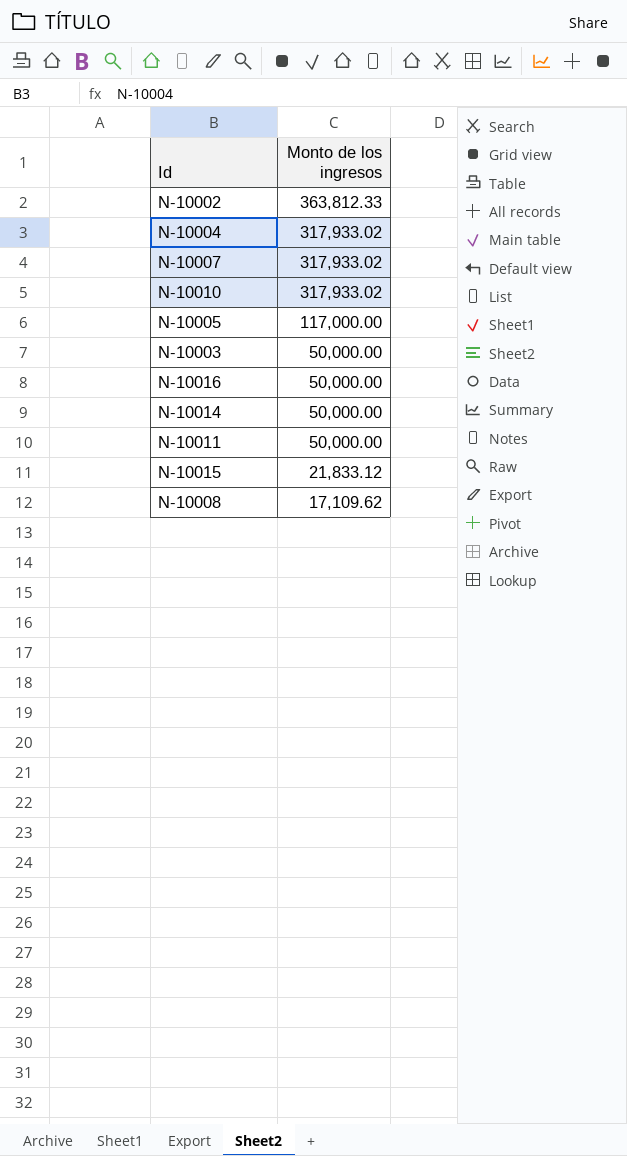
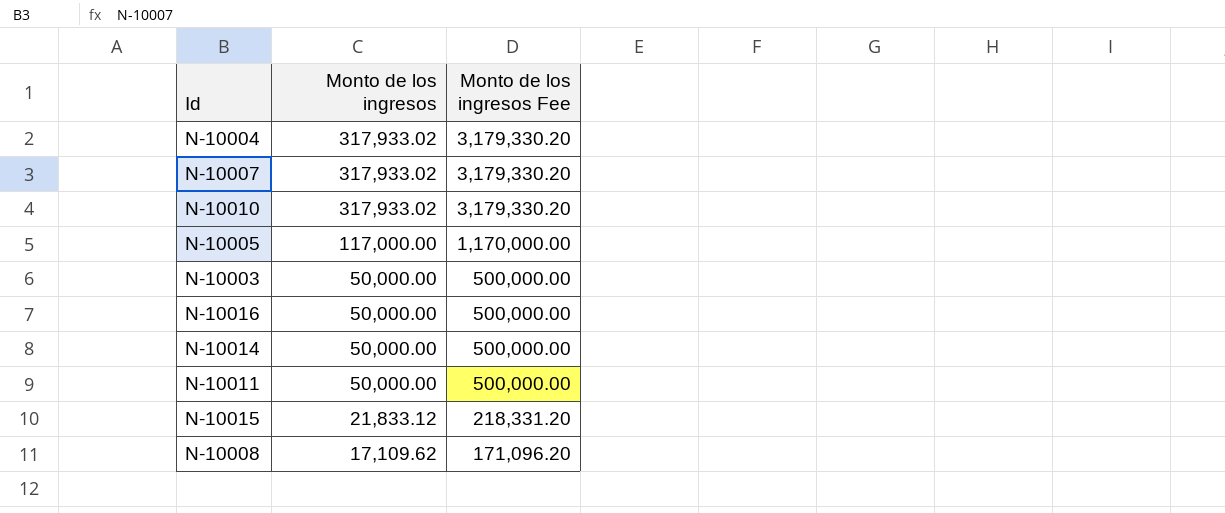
column Monto de los ingresos Fee | formula: none -> [Monto de los ingresos] * 10
row N-10002: 363,812.33 -> none

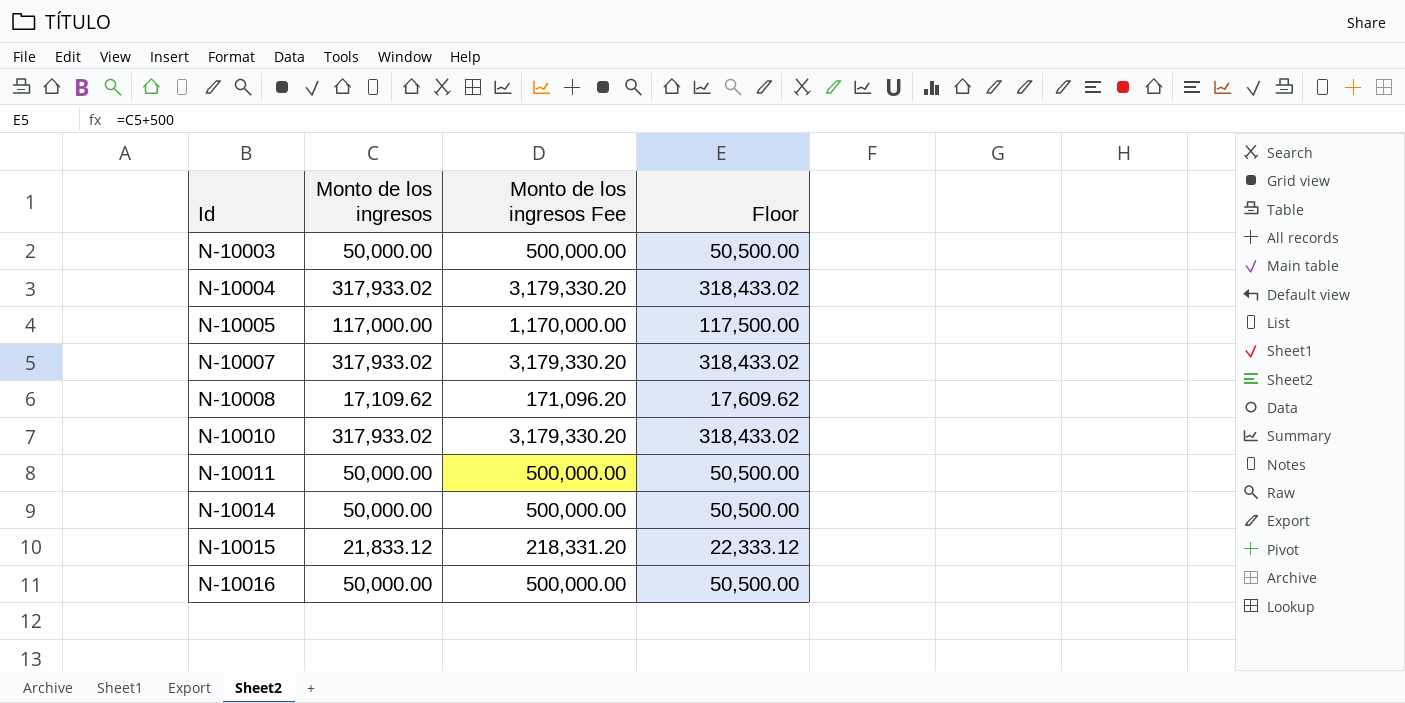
row order: Monto de los ingresos descending -> Id ascending
column Floor | formula: none -> [Monto de los ingresos] + 500

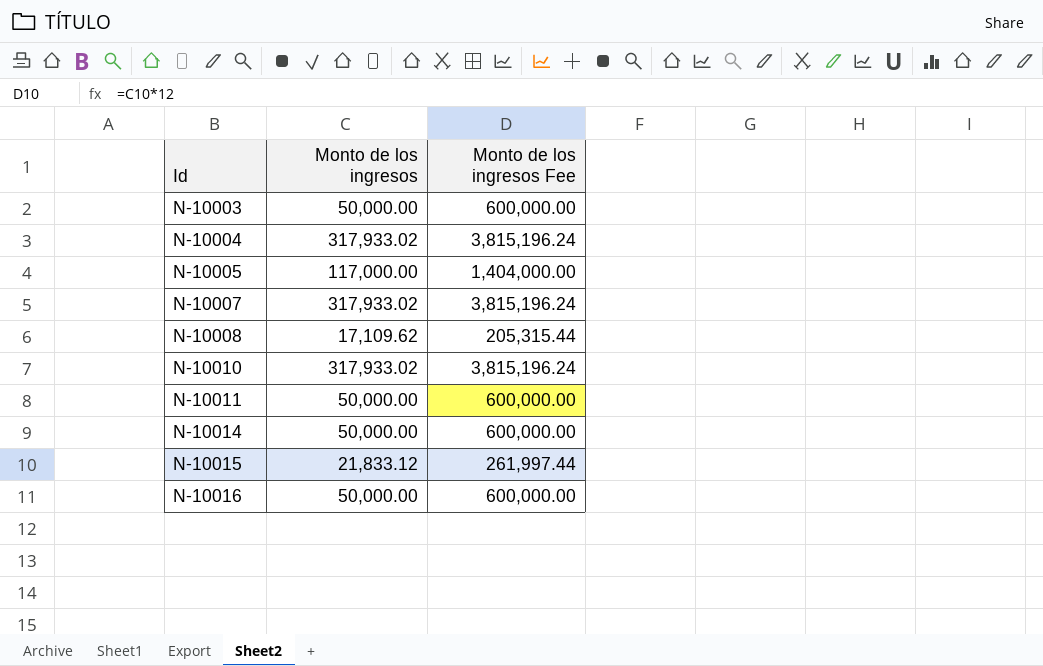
column Floor | formula: [Monto de los ingresos] + 500 -> none
column Monto de los ingresos Fee | formula: [Monto de los ingresos] * 10 -> [Monto de los ingresos] * 12

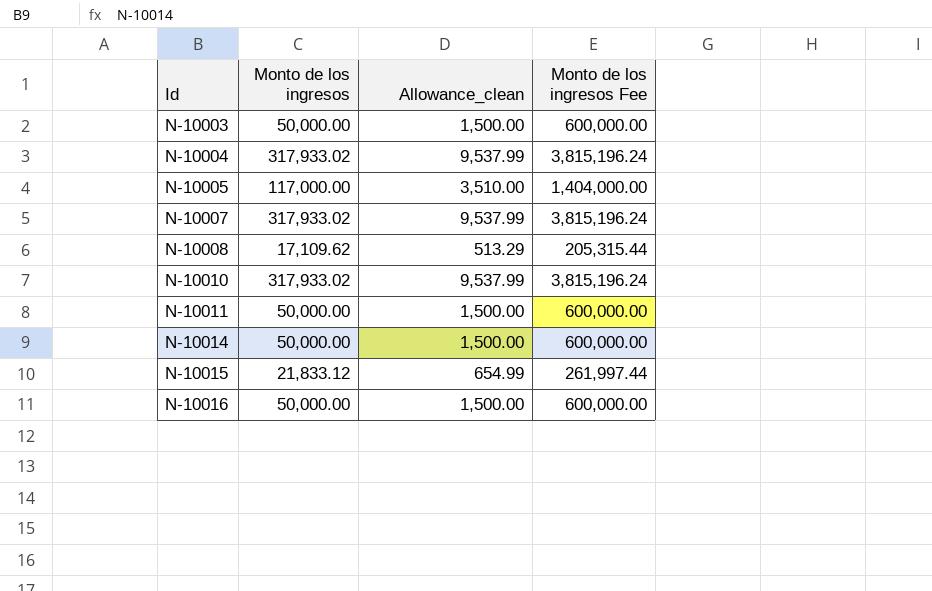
column Allowance_clean | formula: none -> [Monto de los ingresos] * 0.03

